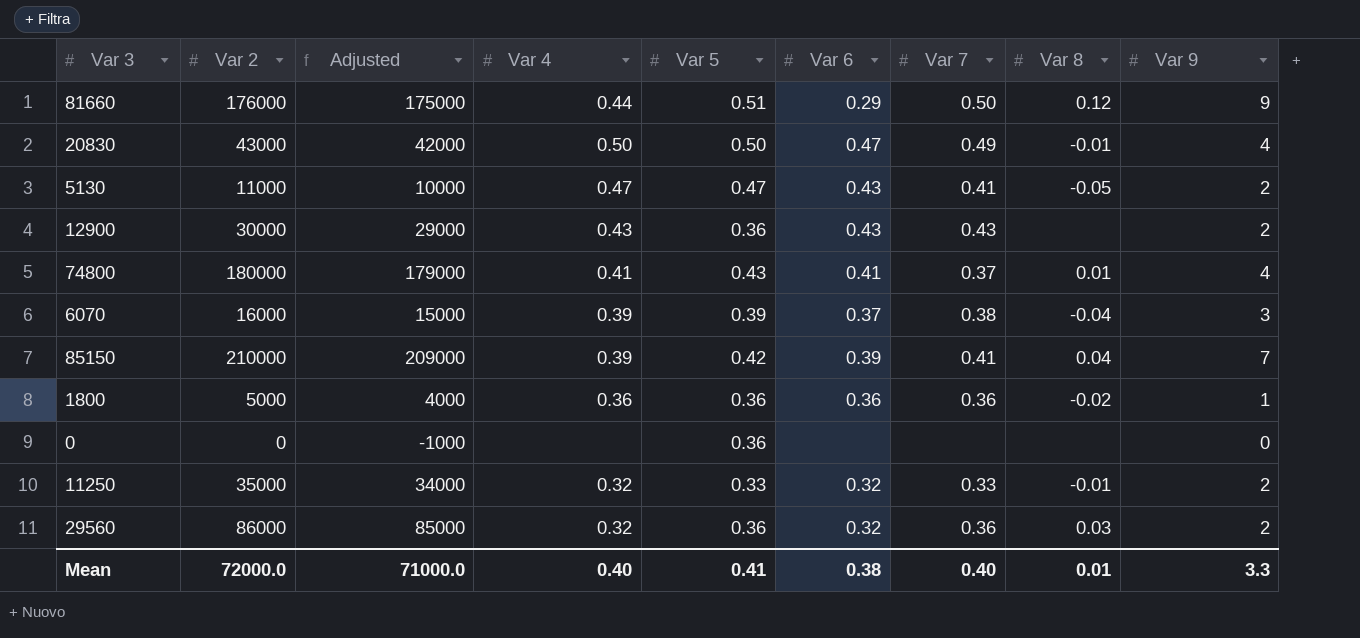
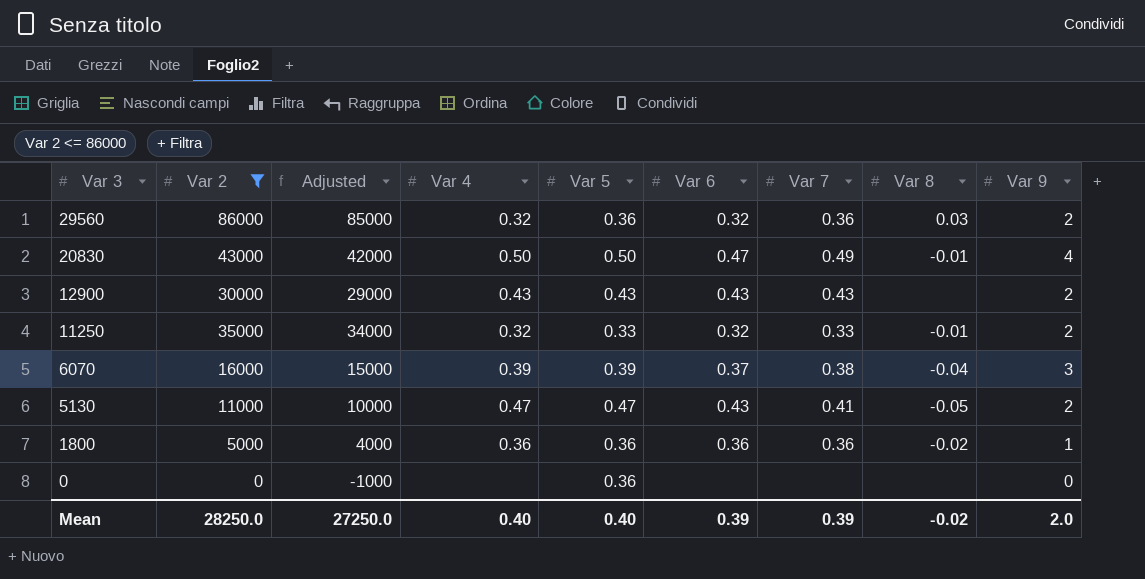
filter: none -> Var 2 <= 86000
row order: none -> Var 3 descending
12900 | Var 5: 0.36 -> 0.43
Mean | Var 2: 72000.0 -> 28250.0
Mean | Adjusted: 71000.0 -> 27250.0
Mean | Var 5: 0.41 -> 0.40
Mean | Var 6: 0.38 -> 0.39
Mean | Var 7: 0.40 -> 0.39
Mean | Var 8: 0.01 -> -0.02
Mean | Var 9: 3.3 -> 2.0

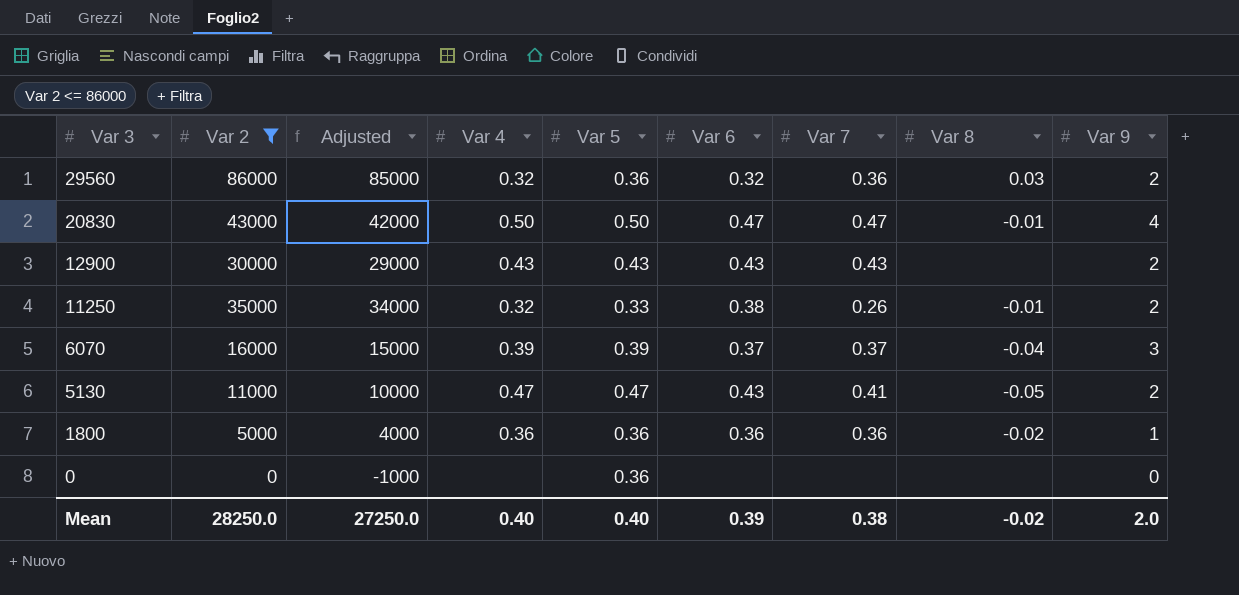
20830 | Var 7: 0.49 -> 0.47
11250 | Var 6: 0.32 -> 0.38
11250 | Var 7: 0.33 -> 0.26
6070 | Var 7: 0.38 -> 0.37
Mean | Var 7: 0.39 -> 0.38

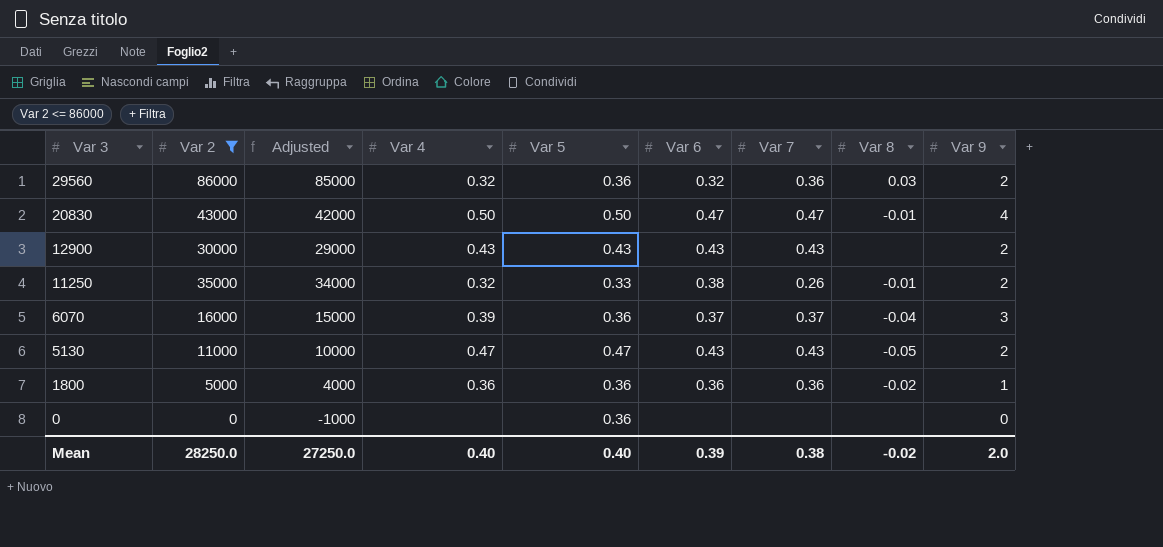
6070 | Var 5: 0.39 -> 0.36
5130 | Var 7: 0.41 -> 0.43

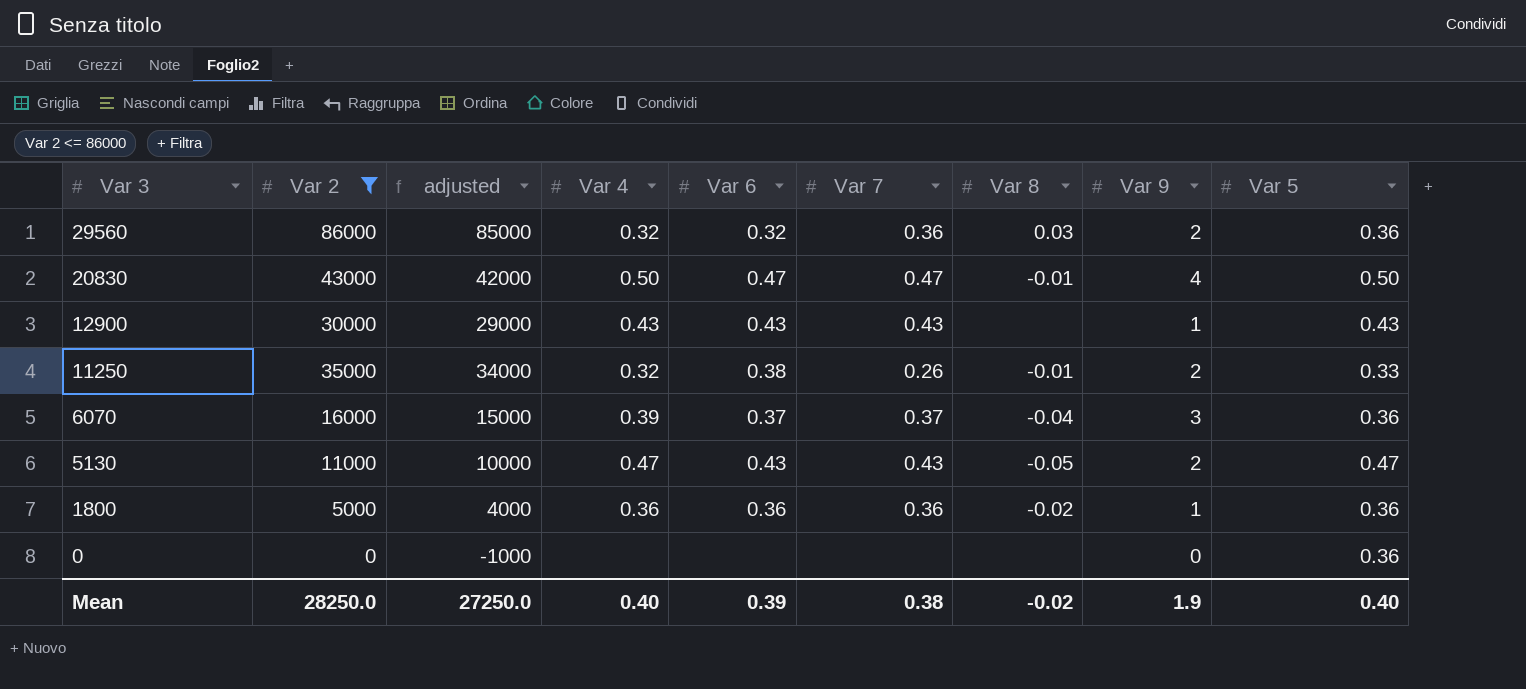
column name: Adjusted -> adjusted
column Var 5 | position: 5 -> 9
12900 | Var 9: 2 -> 1
Mean | Var 9: 2.0 -> 1.9

